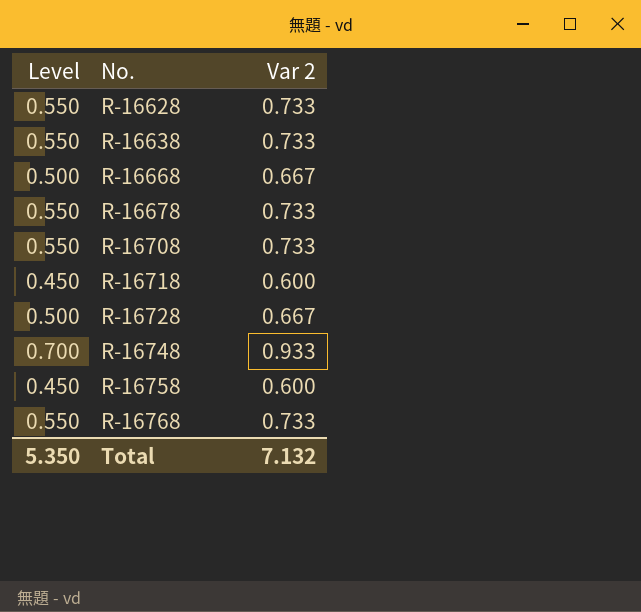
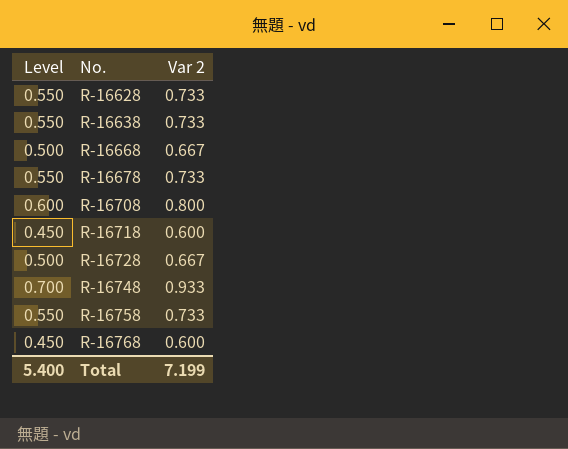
R-16708 | Level: 0.550 -> 0.600
R-16708 | Var 2: 0.733 -> 0.800
R-16758 | Level: 0.450 -> 0.550
R-16758 | Var 2: 0.600 -> 0.733
R-16768 | Level: 0.550 -> 0.450
R-16768 | Var 2: 0.733 -> 0.600
Total | Level: 5.350 -> 5.400
Total | Var 2: 7.132 -> 7.199

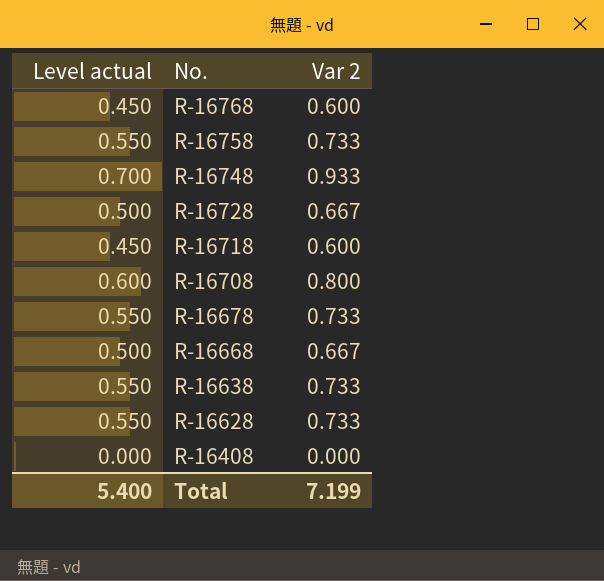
row order: No. ascending -> No. descending
column name: Level -> Level actual
row R-16408: none -> 0.000 | 0.000

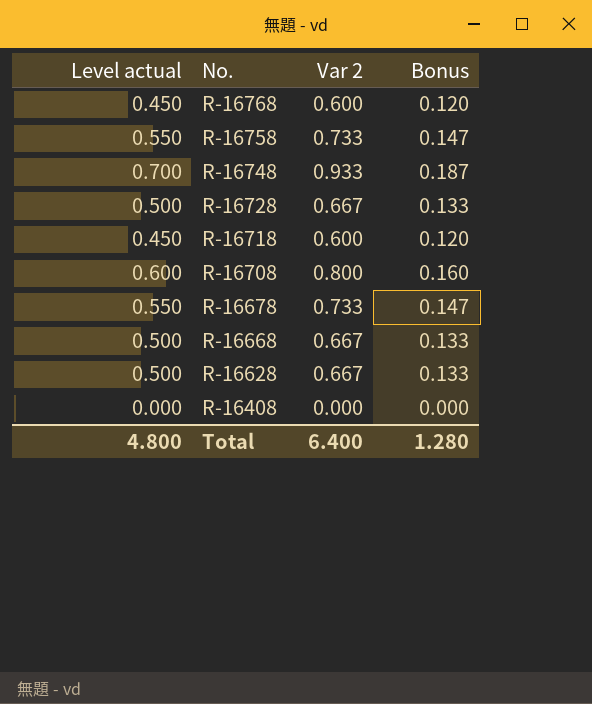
column Bonus | formula: none -> [Var 2] * 0.2
row R-16638: 0.550 | 0.733 -> none
R-16628 | Level actual: 0.550 -> 0.500
R-16628 | Var 2: 0.733 -> 0.667
Total | Level actual: 5.400 -> 4.800
Total | Var 2: 7.199 -> 6.400

